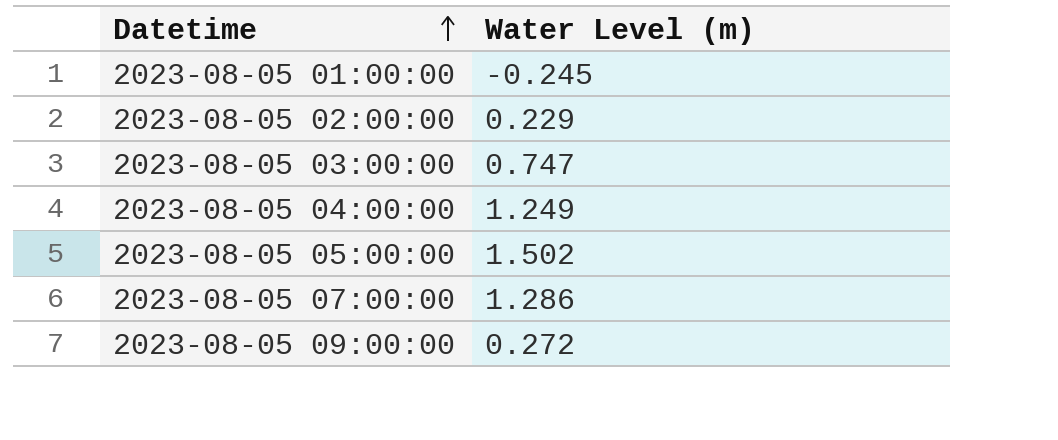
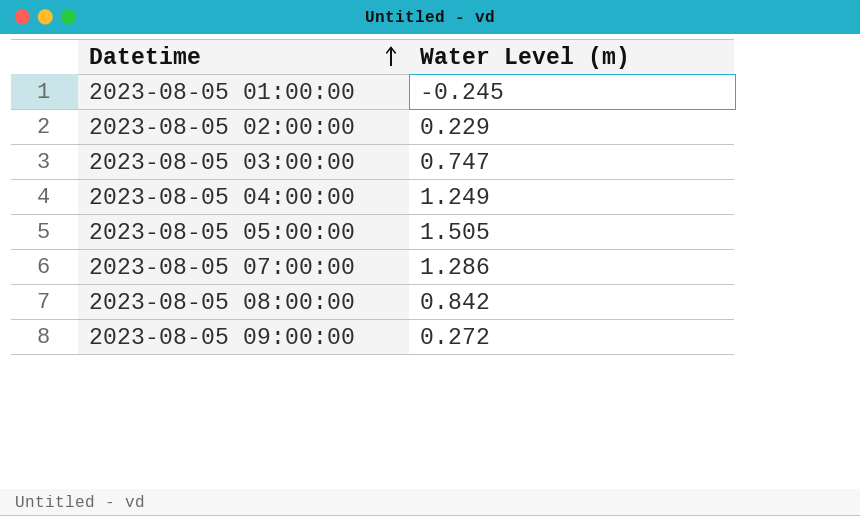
2023-08-05 05:00:00 | Water Level (m): 1.502 -> 1.505
row 2023-08-05 08:00:00: none -> 0.842

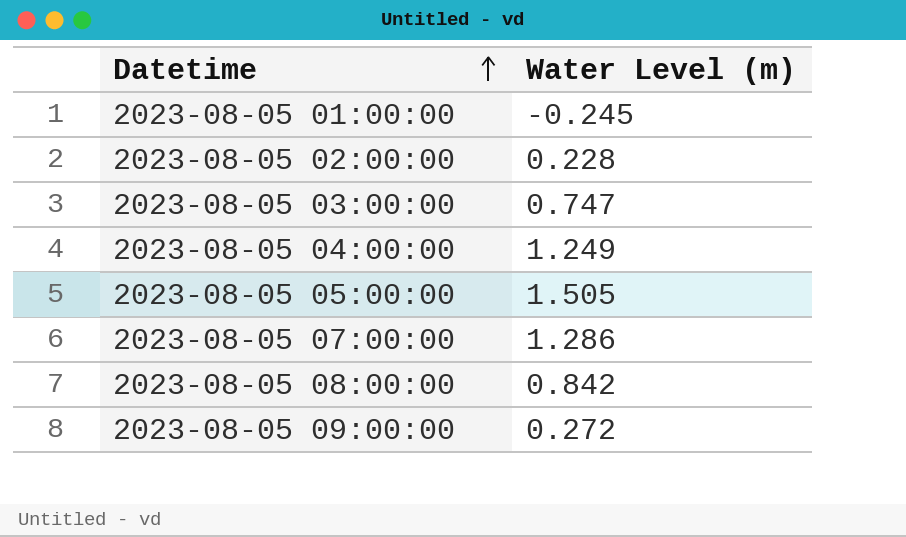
2023-08-05 02:00:00 | Water Level (m): 0.229 -> 0.228

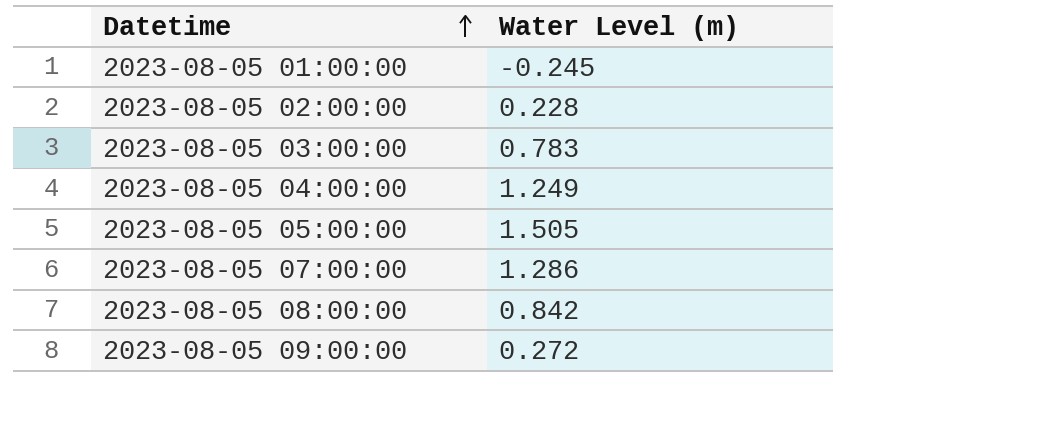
2023-08-05 03:00:00 | Water Level (m): 0.747 -> 0.783

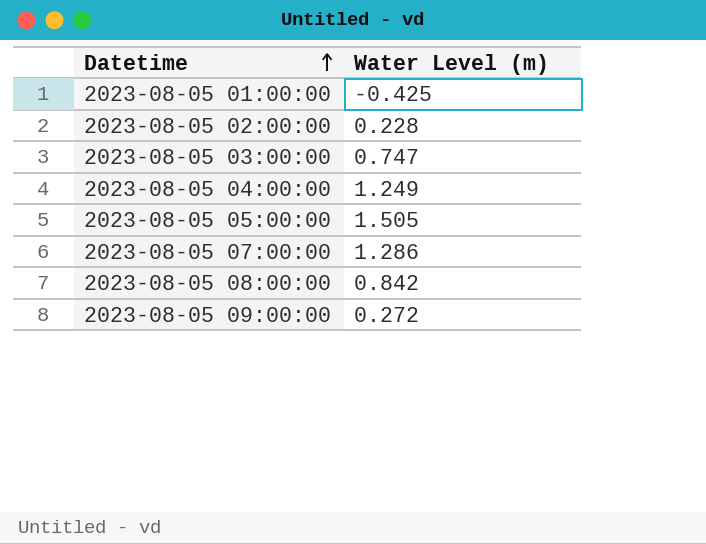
2023-08-05 01:00:00 | Water Level (m): -0.245 -> -0.425
2023-08-05 03:00:00 | Water Level (m): 0.783 -> 0.747

